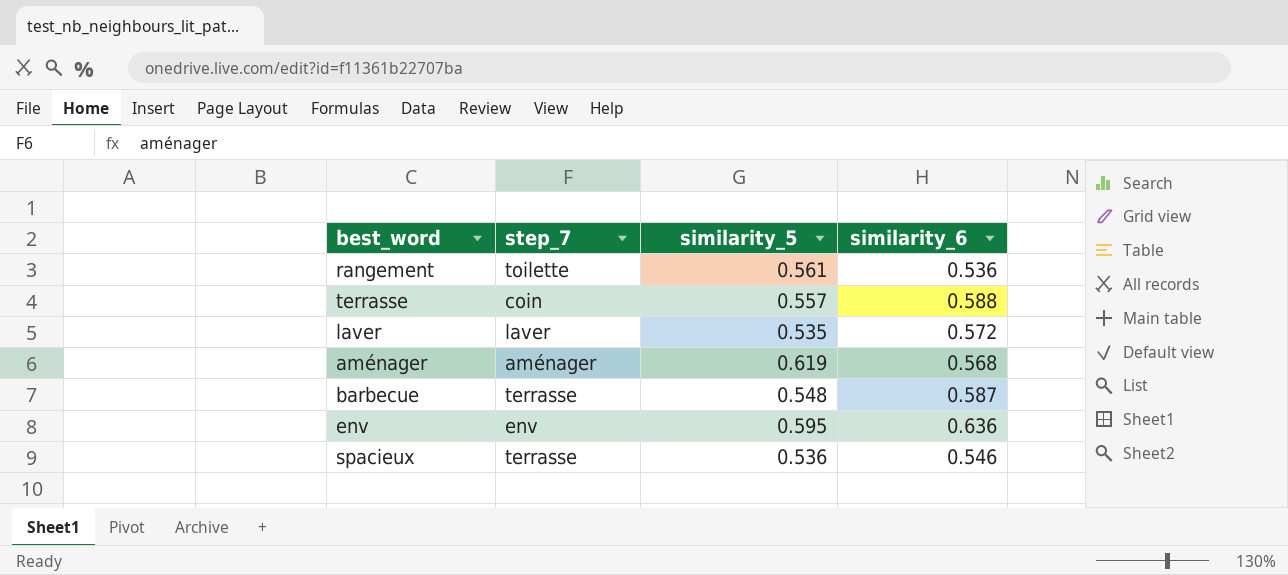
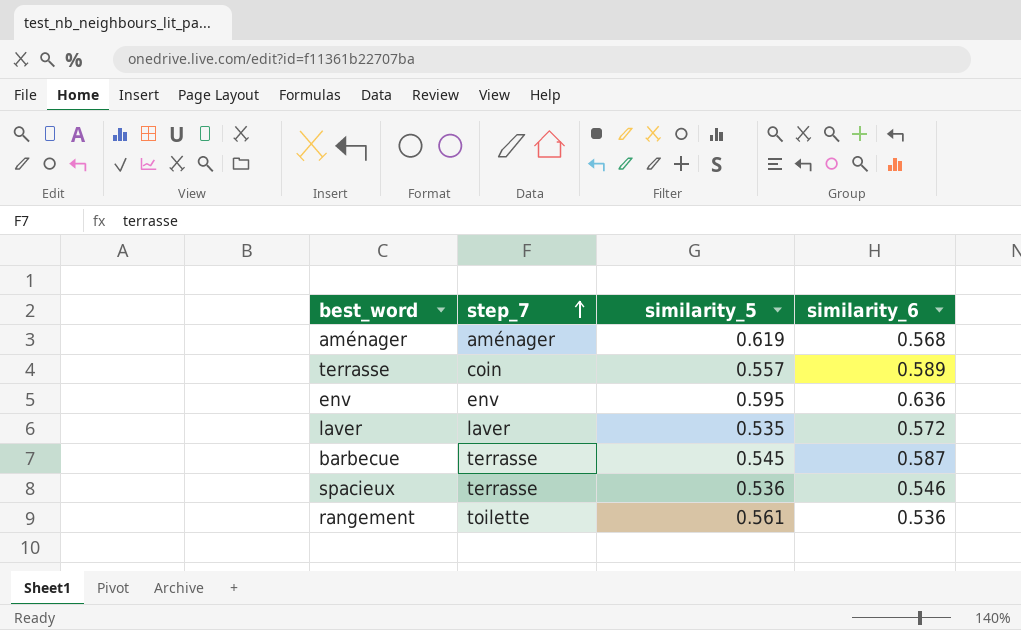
row order: none -> step_7 ascending
terrasse | similarity_6: 0.588 -> 0.589
barbecue | similarity_5: 0.548 -> 0.545

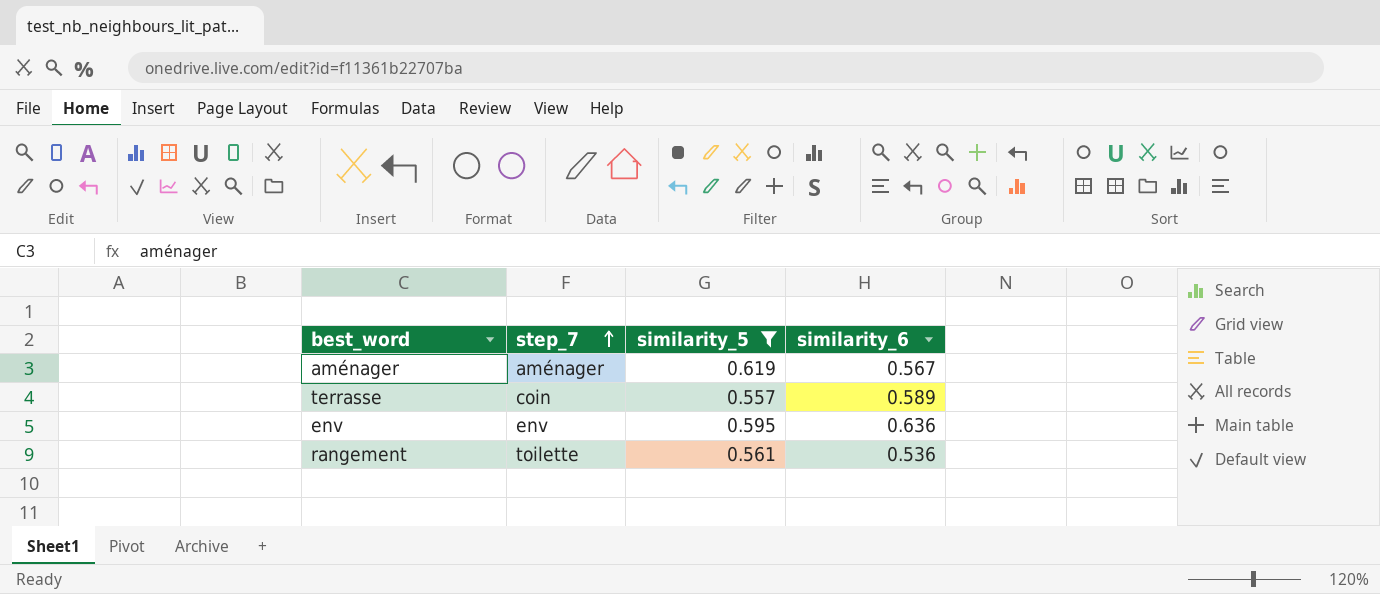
filter: none -> similarity_5 >= 0.557
aménager | similarity_6: 0.568 -> 0.567

